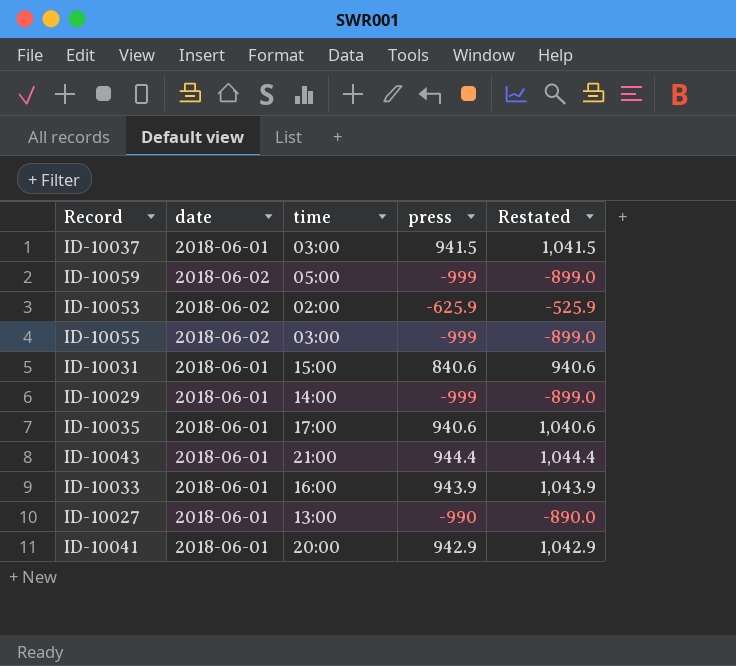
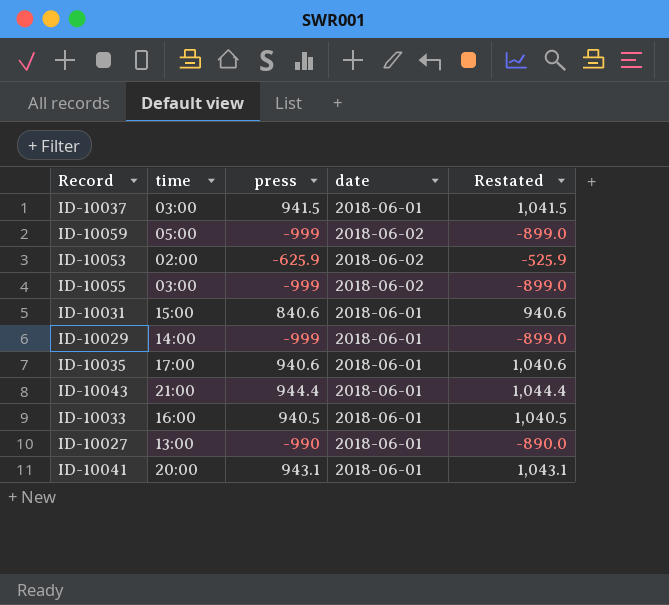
column date | position: 2 -> 4
ID-10033 | press: 943.9 -> 940.5
ID-10033 | Restated: 1,043.9 -> 1,040.5
ID-10041 | press: 942.9 -> 943.1
ID-10041 | Restated: 1,042.9 -> 1,043.1

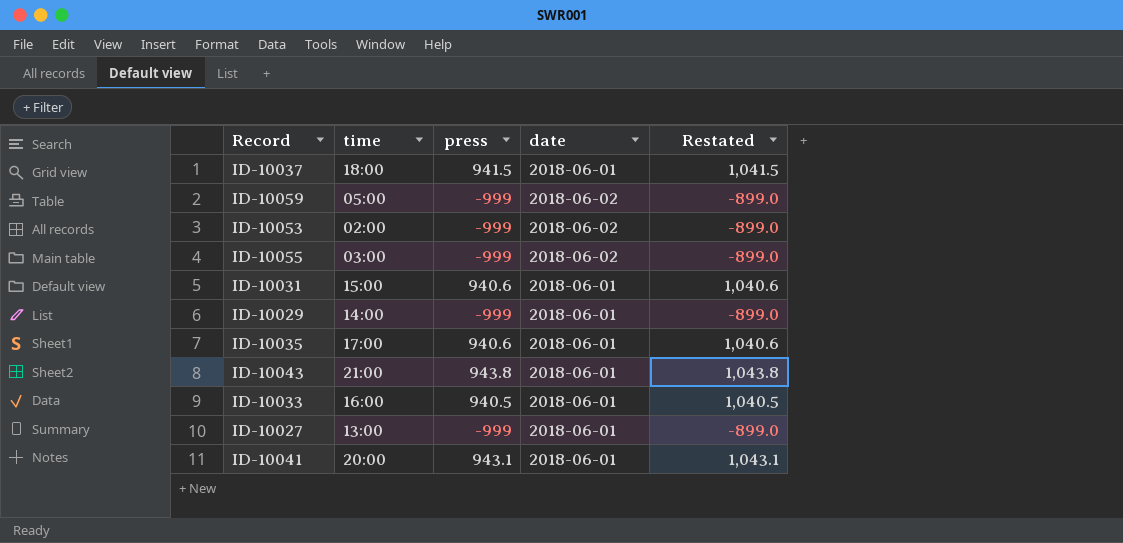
ID-10037 | time: 03:00 -> 18:00
ID-10053 | press: -625.9 -> -999
ID-10053 | Restated: -525.9 -> -899.0
ID-10031 | press: 840.6 -> 940.6
ID-10031 | Restated: 940.6 -> 1,040.6
ID-10043 | press: 944.4 -> 943.8
ID-10043 | Restated: 1,044.4 -> 1,043.8
ID-10027 | press: -990 -> -999
ID-10027 | Restated: -890.0 -> -899.0

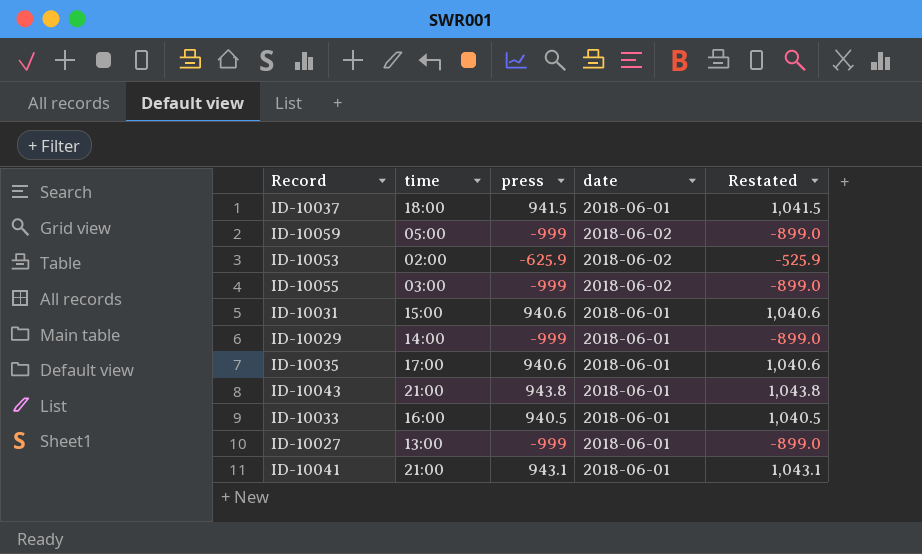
ID-10053 | press: -999 -> -625.9
ID-10053 | Restated: -899.0 -> -525.9
ID-10041 | time: 20:00 -> 21:00

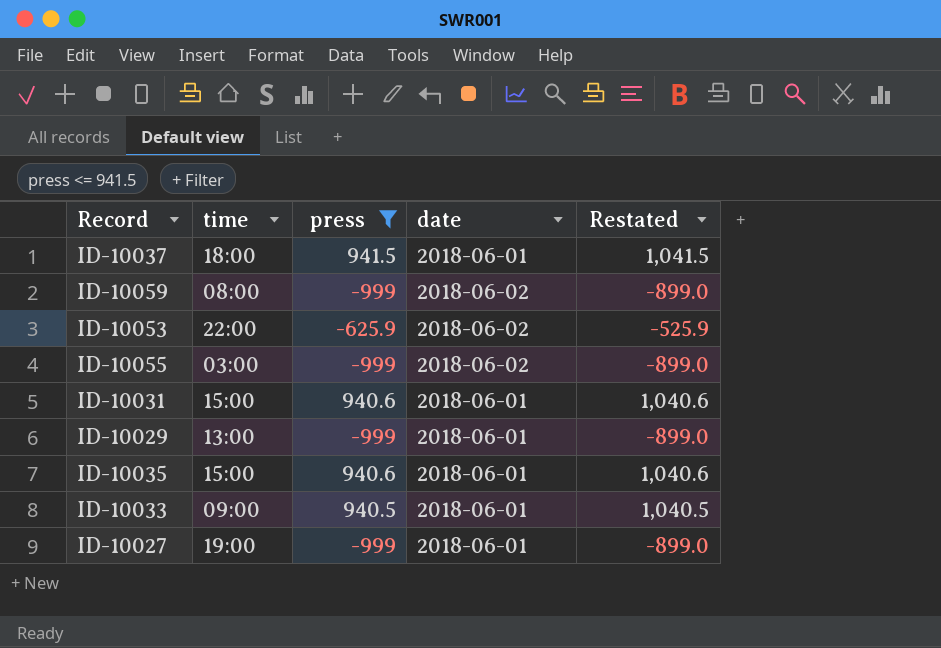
filter: none -> press <= 941.5
ID-10059 | time: 05:00 -> 08:00
ID-10053 | time: 02:00 -> 22:00
ID-10029 | time: 14:00 -> 13:00
ID-10035 | time: 17:00 -> 15:00
ID-10033 | time: 16:00 -> 09:00
ID-10027 | time: 13:00 -> 19:00

